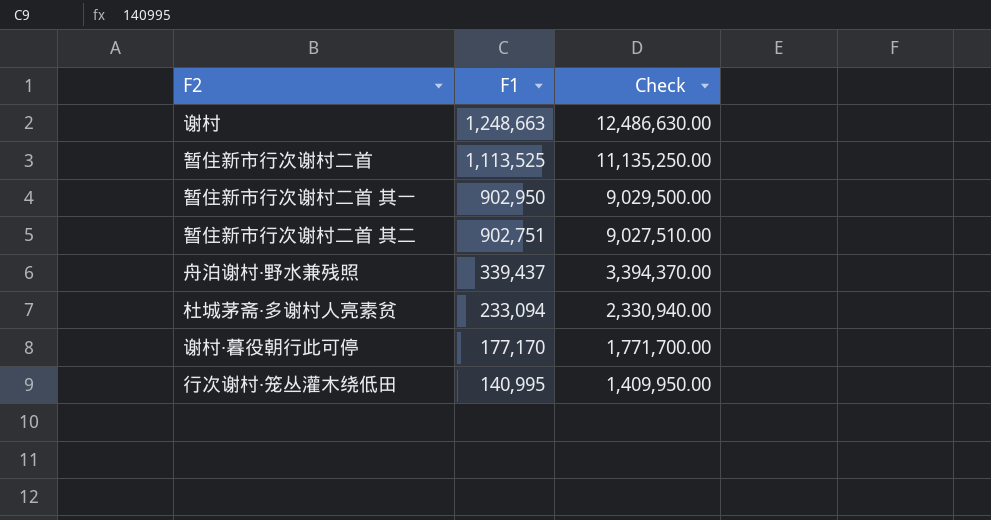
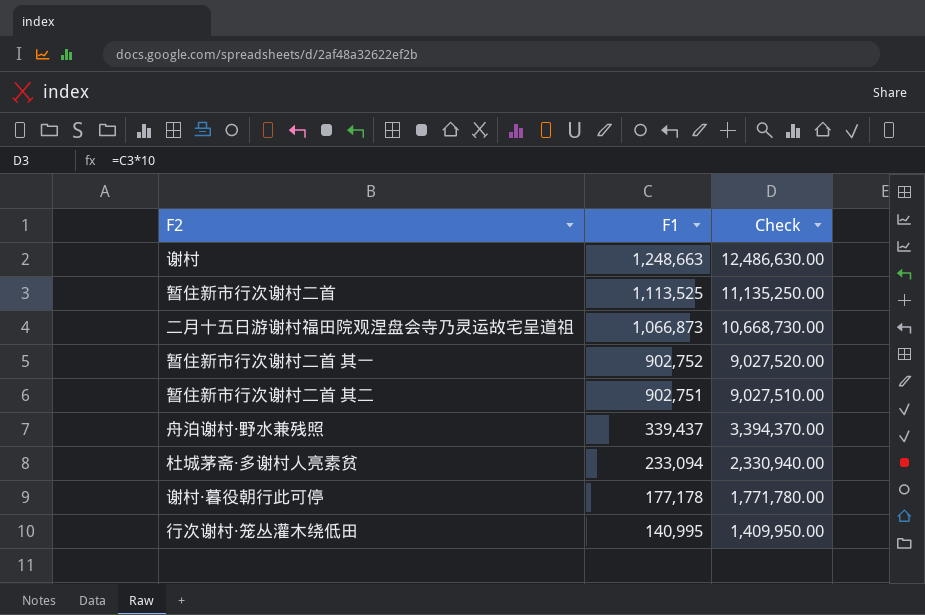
row 二月十五日游谢村福田院观涅盘会寺乃灵运故宅呈道祖: none -> 1,066,873 | 10,668,730.00
暂住新市行次谢村二首 其一 | F1: 902,950 -> 902,752
暂住新市行次谢村二首 其一 | Check: 9,029,500.00 -> 9,027,520.00
谢村·暮役朝行此可停 | F1: 177,170 -> 177,178
谢村·暮役朝行此可停 | Check: 1,771,700.00 -> 1,771,780.00

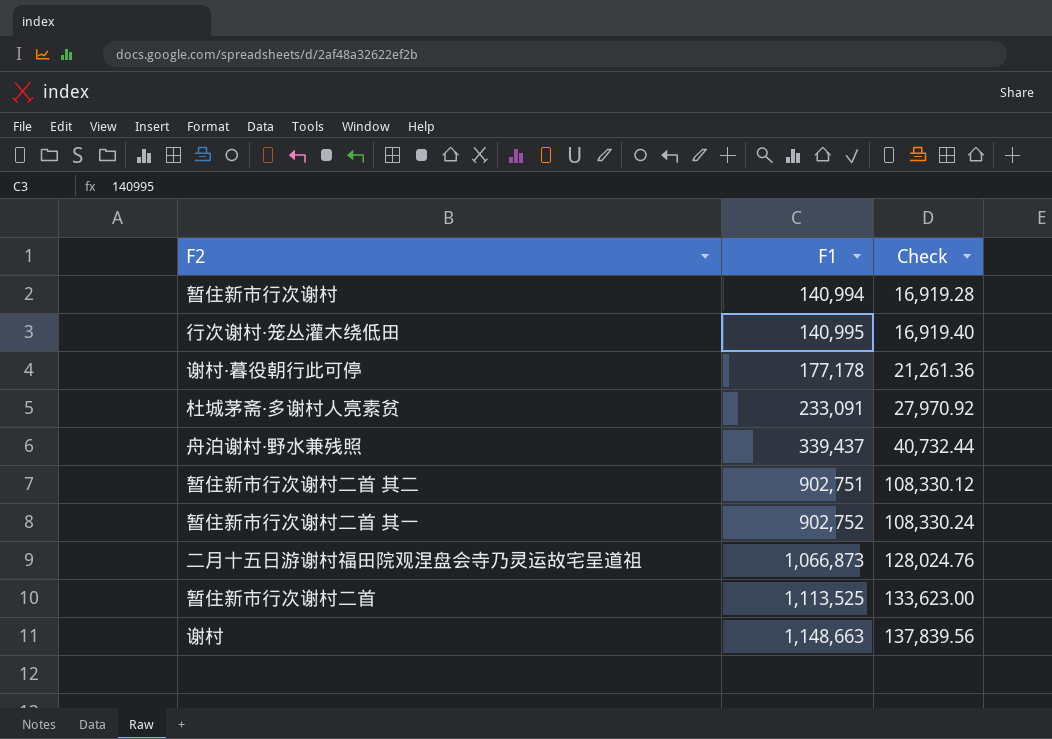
row order: F1 descending -> F1 ascending
column Check | formula: [F1] * 10 -> [F1] * 0.12
row 暂住新市行次谢村: none -> 140,994 | 16,919.28
杜城茅斋·多谢村人亮素贫 | F1: 233,094 -> 233,091
谢村 | F1: 1,248,663 -> 1,148,663

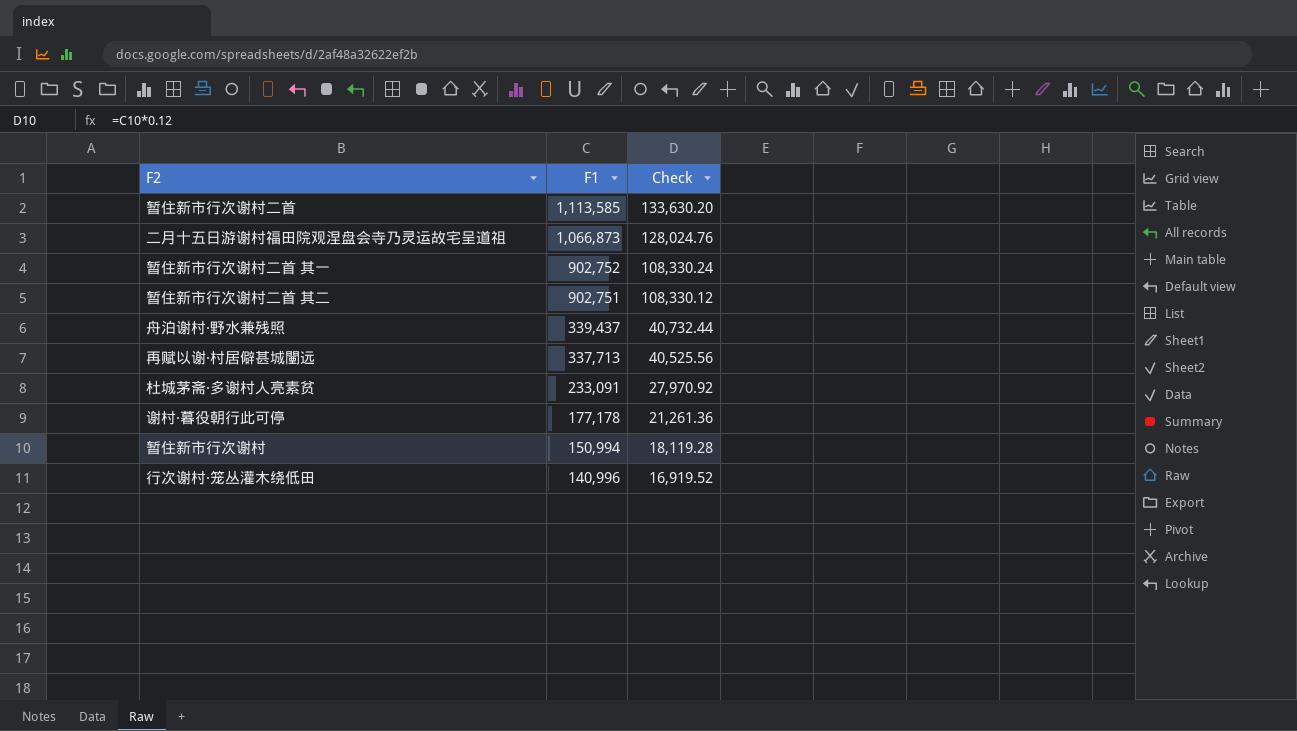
row order: F1 ascending -> F1 descending
row 谢村: 1,148,663 | 137,839.56 -> none
暂住新市行次谢村二首 | F1: 1,113,525 -> 1,113,585
暂住新市行次谢村二首 | Check: 133,623.00 -> 133,630.20
row 再赋以谢·村居僻甚城闉远: none -> 337,713 | 40,525.56
暂住新市行次谢村 | F1: 140,994 -> 150,994
暂住新市行次谢村 | Check: 16,919.28 -> 18,119.28
行次谢村·笼丛灌木绕低田 | F1: 140,995 -> 140,996
行次谢村·笼丛灌木绕低田 | Check: 16,919.40 -> 16,919.52

